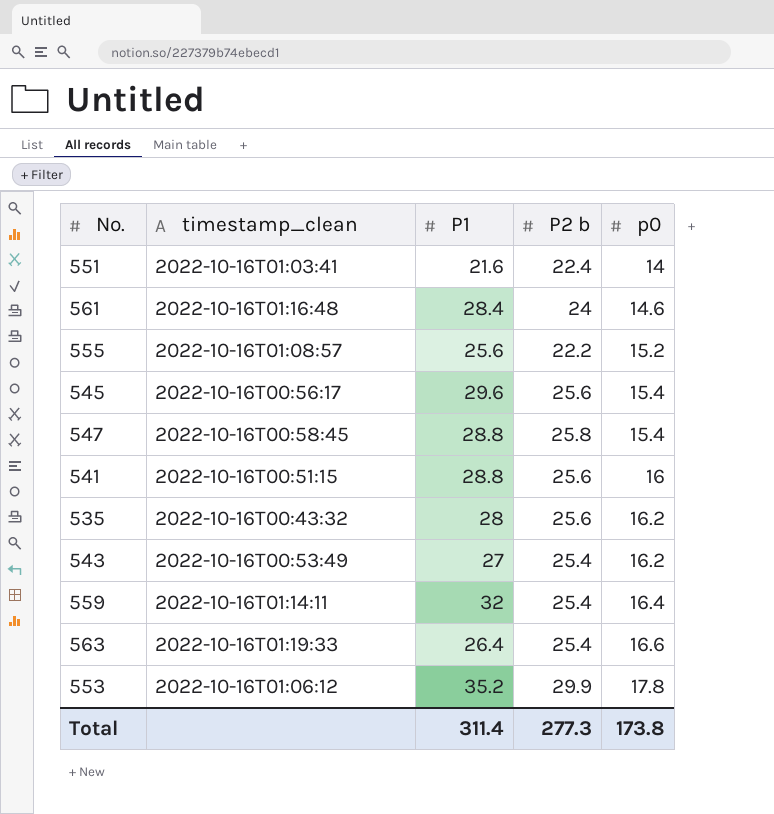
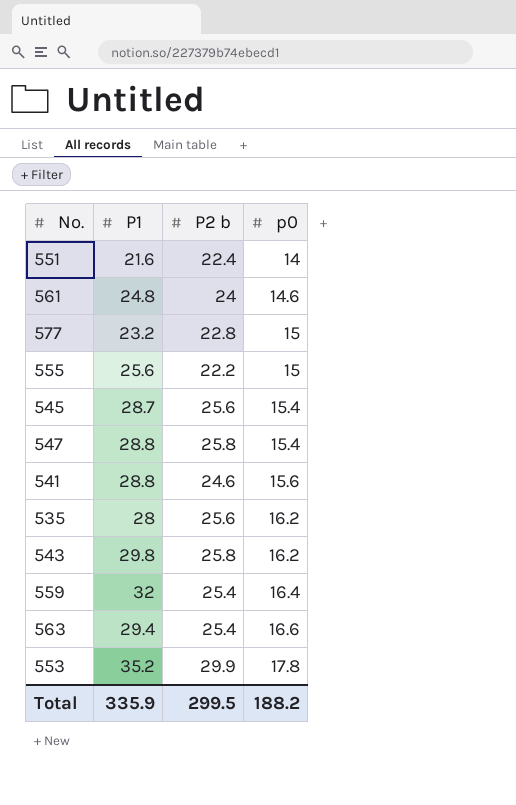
column timestamp_clean | position: 2 -> none
561 | P1: 28.4 -> 24.8
row 577: none -> 23.2 | 22.8 | 15
555 | p0: 15.2 -> 15
545 | P1: 29.6 -> 28.7
541 | P2 b: 25.6 -> 24.6
541 | p0: 16 -> 15.6
543 | P1: 27 -> 29.8
543 | P2 b: 25.4 -> 25.8
563 | P1: 26.4 -> 29.4
Total | P1: 311.4 -> 335.9
Total | P2 b: 277.3 -> 299.5
Total | p0: 173.8 -> 188.2

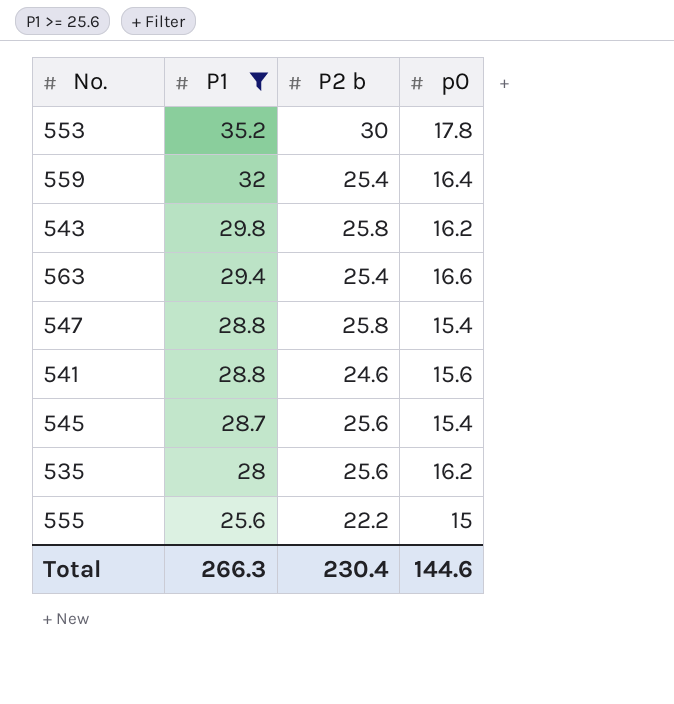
filter: none -> P1 >= 25.6
row order: p0 ascending -> P1 descending
553 | P2 b: 29.9 -> 30
Total | P1: 335.9 -> 266.3
Total | P2 b: 299.5 -> 230.4
Total | p0: 188.2 -> 144.6

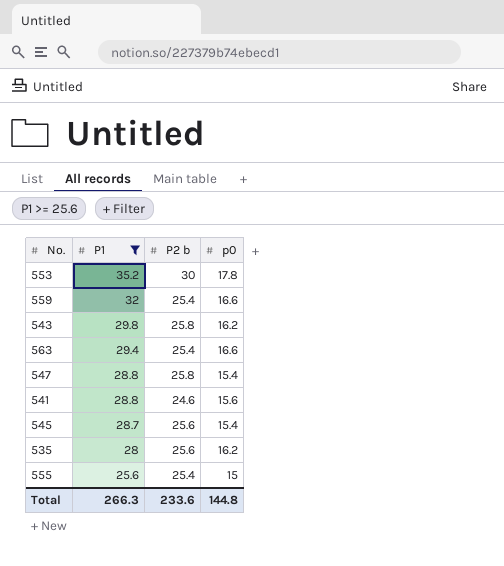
559 | p0: 16.4 -> 16.6
555 | P2 b: 22.2 -> 25.4
Total | P2 b: 230.4 -> 233.6
Total | p0: 144.6 -> 144.8

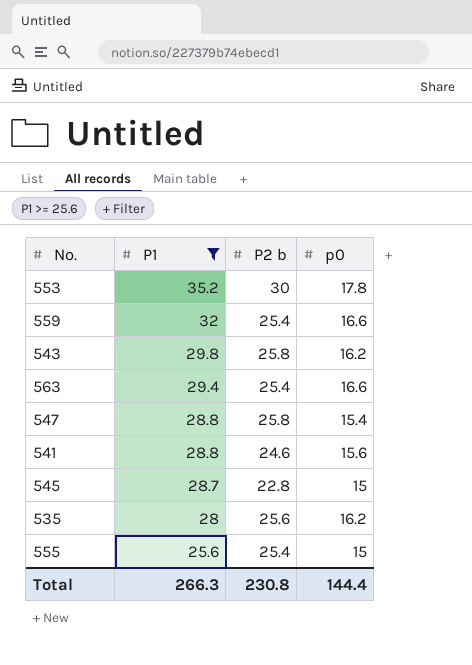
545 | P2 b: 25.6 -> 22.8
545 | p0: 15.4 -> 15
Total | P2 b: 233.6 -> 230.8
Total | p0: 144.8 -> 144.4

